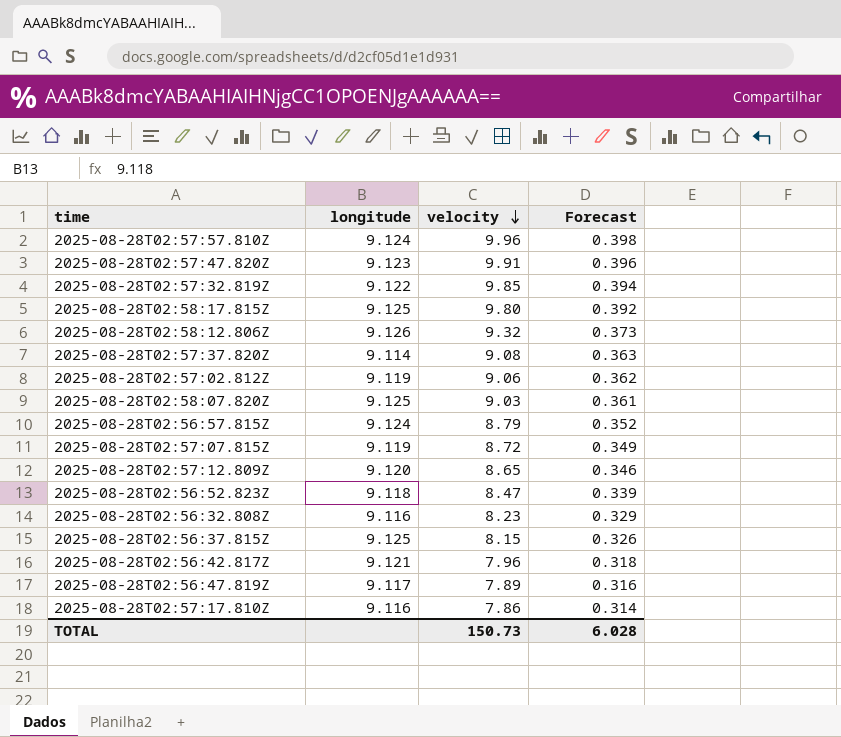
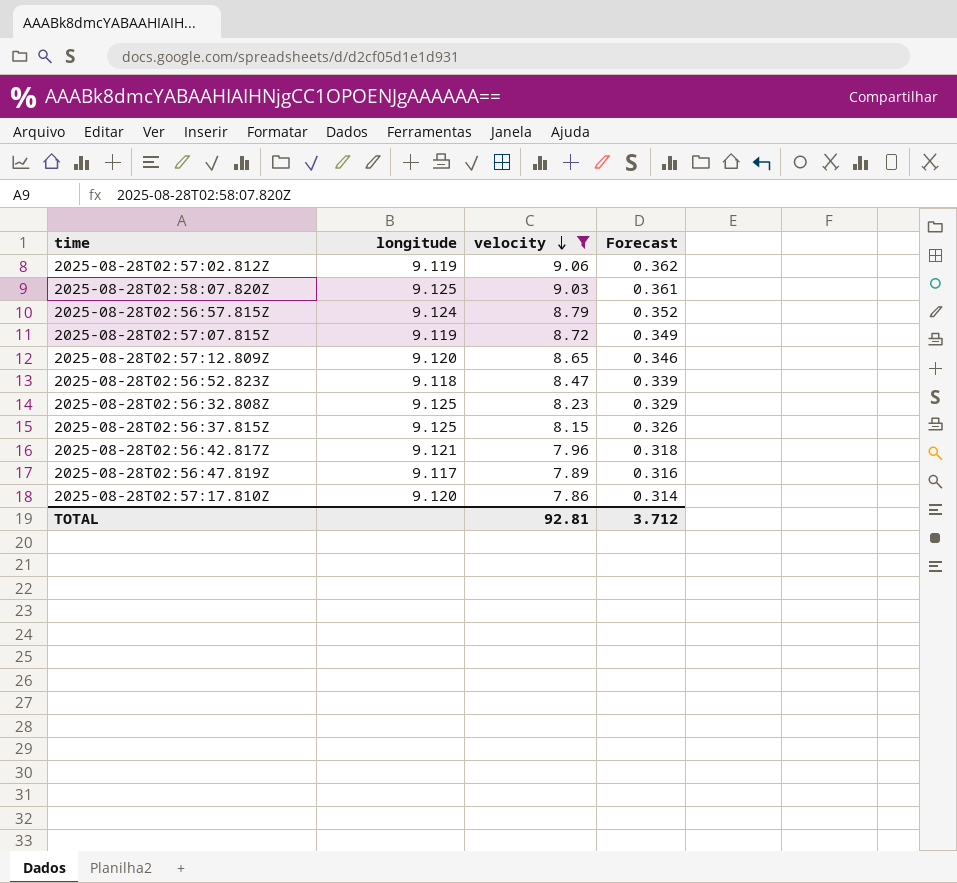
filter: none -> velocity <= 9.06
2025-08-28T02:56:32.808Z | longitude: 9.116 -> 9.125
2025-08-28T02:57:17.810Z | longitude: 9.116 -> 9.120
TOTAL | velocity: 150.73 -> 92.81
TOTAL | Forecast: 6.028 -> 3.712

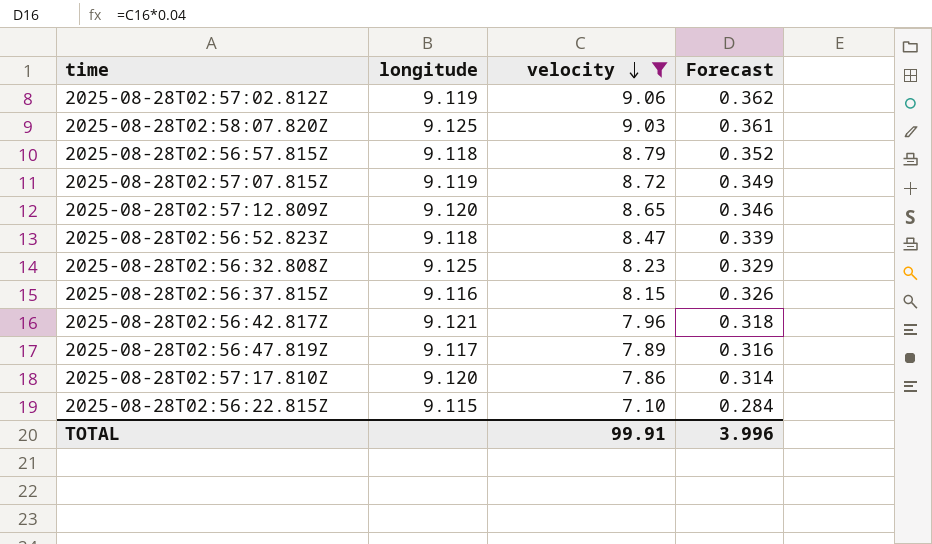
2025-08-28T02:56:57.815Z | longitude: 9.124 -> 9.118
2025-08-28T02:56:37.815Z | longitude: 9.125 -> 9.116
row 2025-08-28T02:56:22.815Z: none -> 9.115 | 7.10 | 0.284
TOTAL | velocity: 92.81 -> 99.91
TOTAL | Forecast: 3.712 -> 3.996

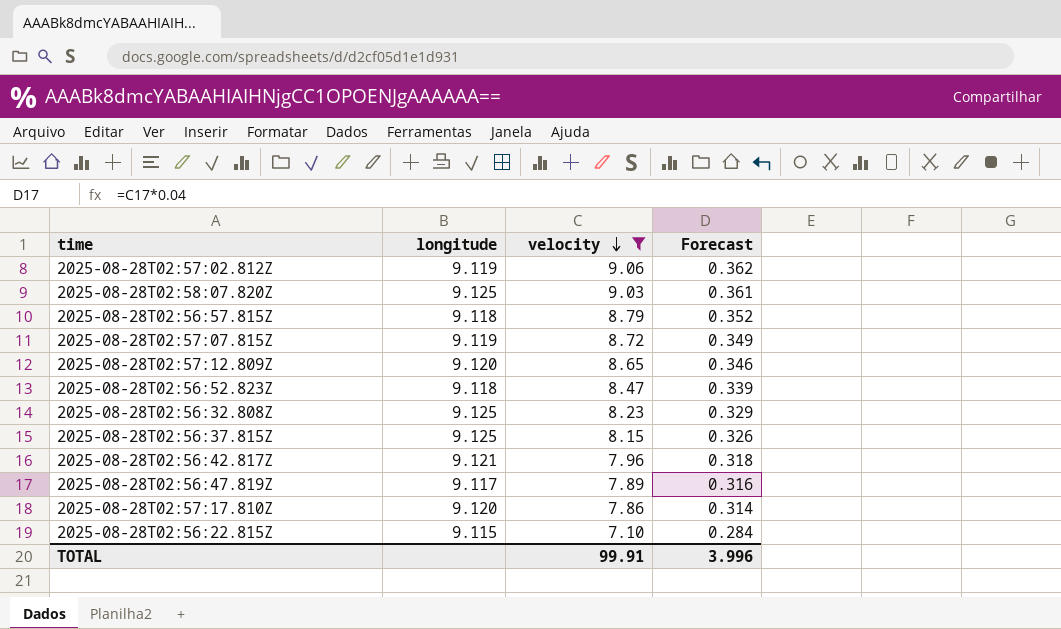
2025-08-28T02:56:37.815Z | longitude: 9.116 -> 9.125

